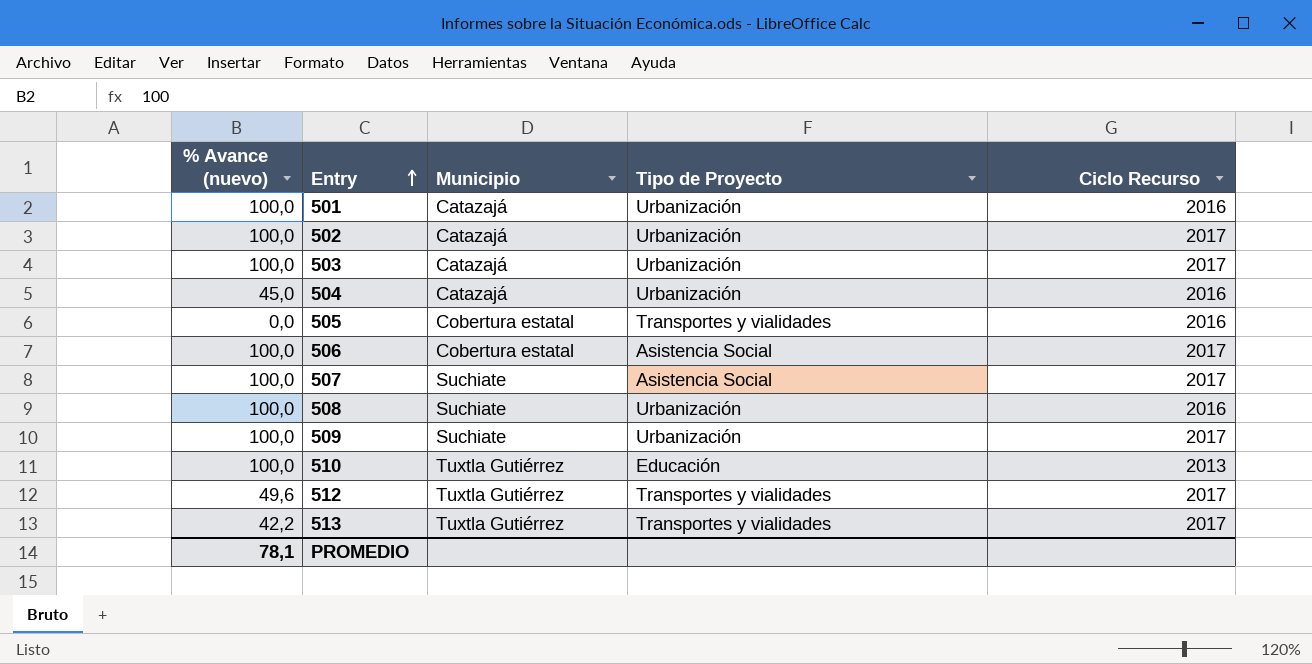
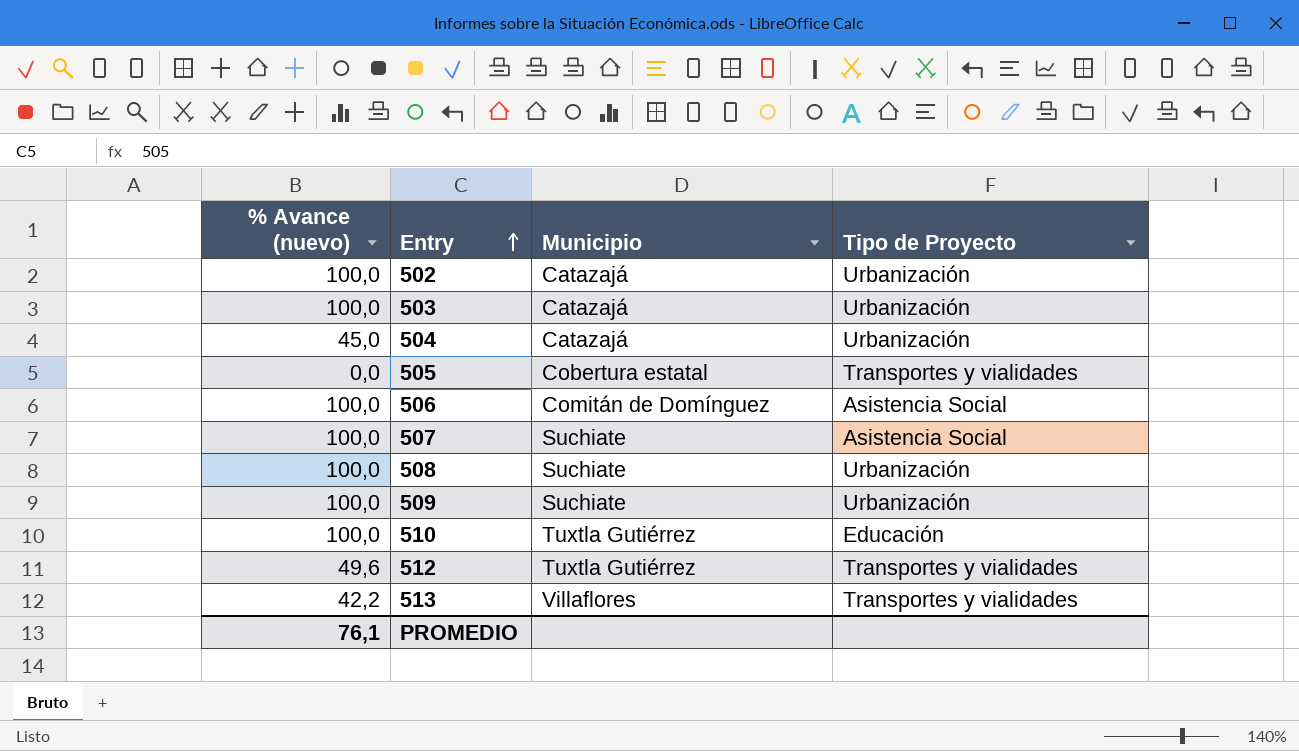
column Ciclo Recurso | position: 5 -> none
row 501: 100,0 | Catazajá | Urbanización | 2016 -> none
506 | Municipio: Cobertura estatal -> Comitán de Domínguez
513 | Municipio: Tuxtla Gutiérrez -> Villaflores
PROMEDIO | % Avance (nuevo): 78,1 -> 76,1

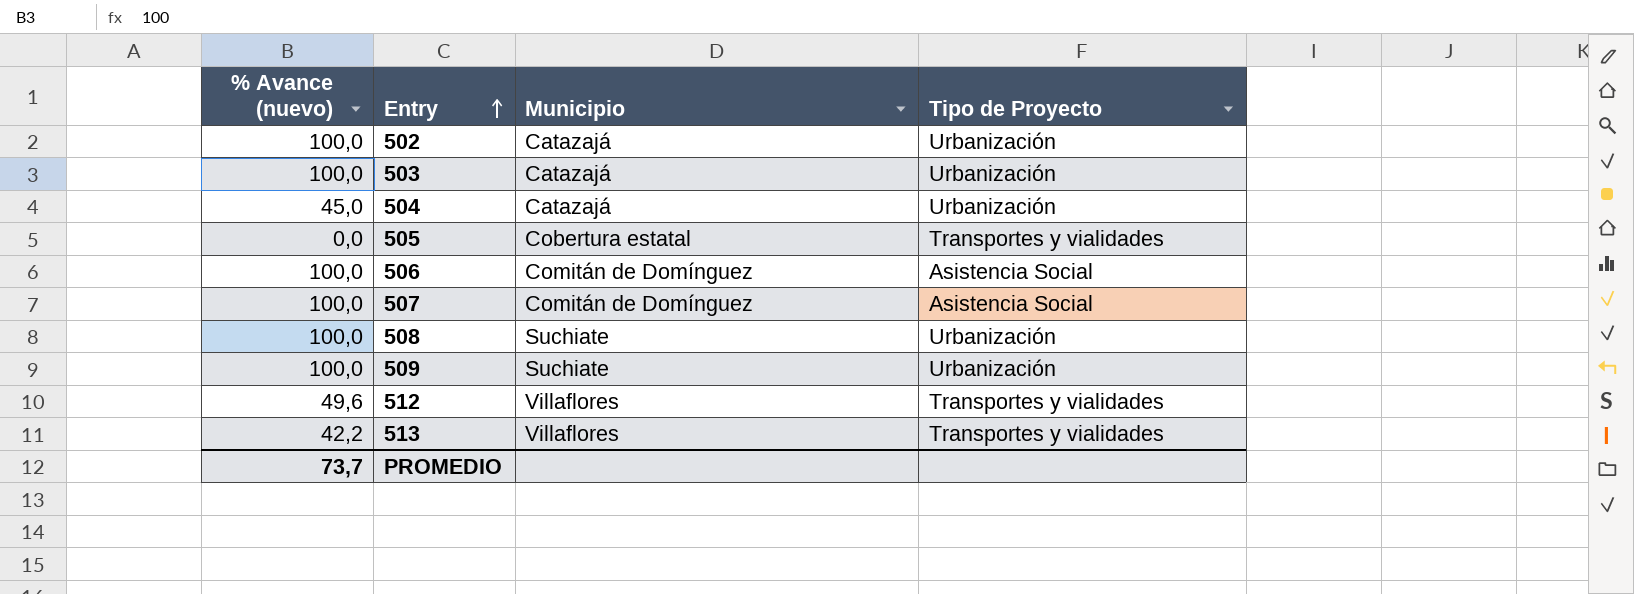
row 510: 100,0 | Tuxtla Gutiérrez | Educación -> none
507 | Municipio: Suchiate -> Comitán de Domínguez
512 | Municipio: Tuxtla Gutiérrez -> Villaflores
PROMEDIO | % Avance (nuevo): 76,1 -> 73,7

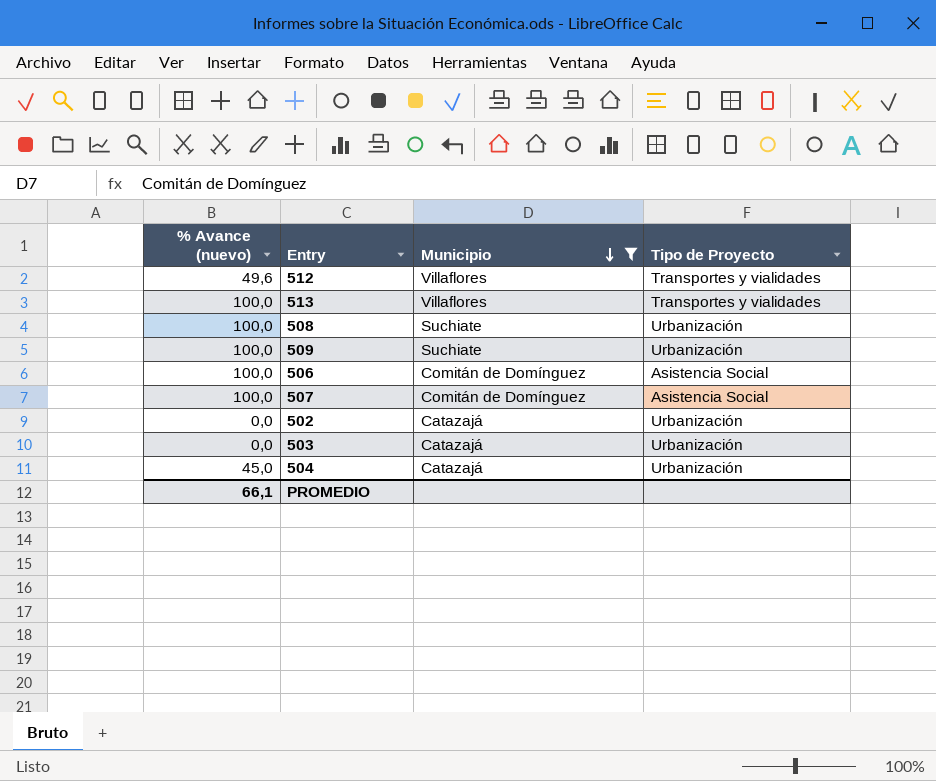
filter: none -> Municipio != Cobertura estatal
row order: Entry ascending -> Municipio descending
513 | % Avance (nuevo): 42,2 -> 100,0
502 | % Avance (nuevo): 100,0 -> 0,0
503 | % Avance (nuevo): 100,0 -> 0,0
PROMEDIO | % Avance (nuevo): 73,7 -> 66,1

